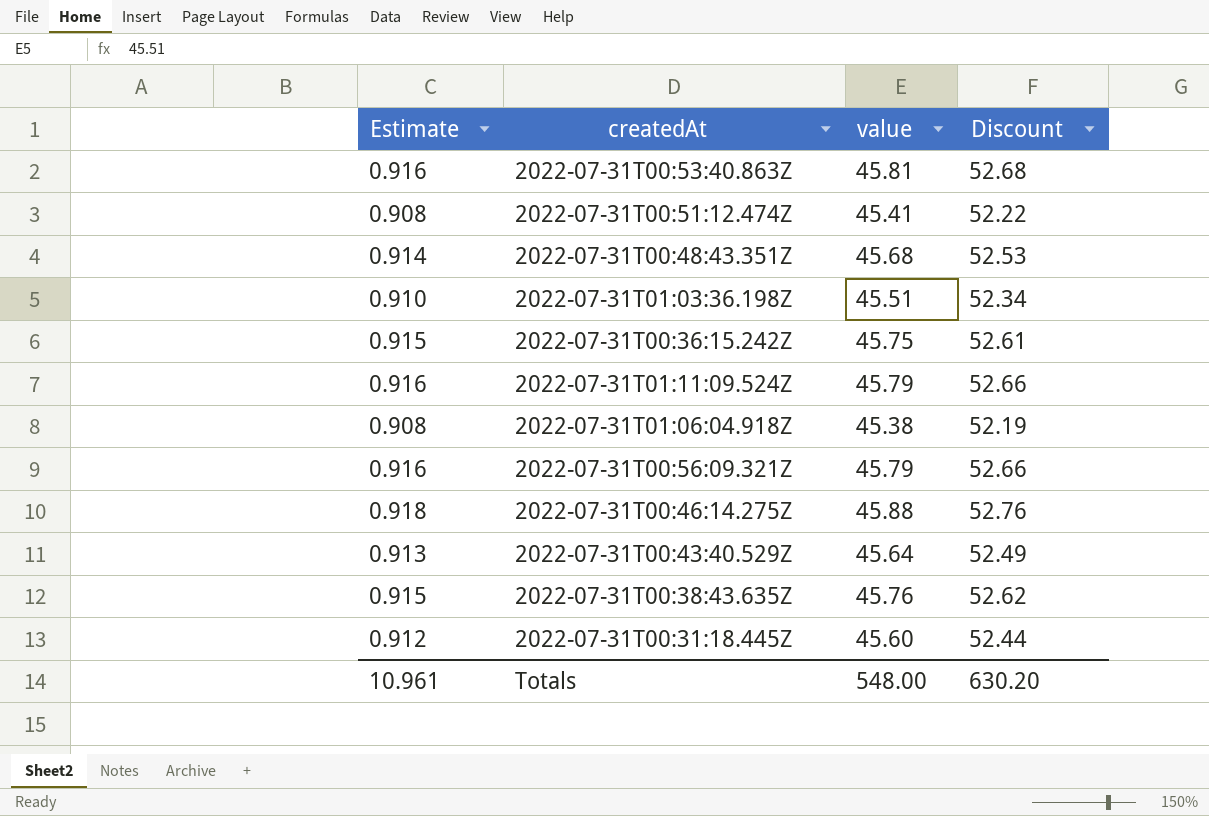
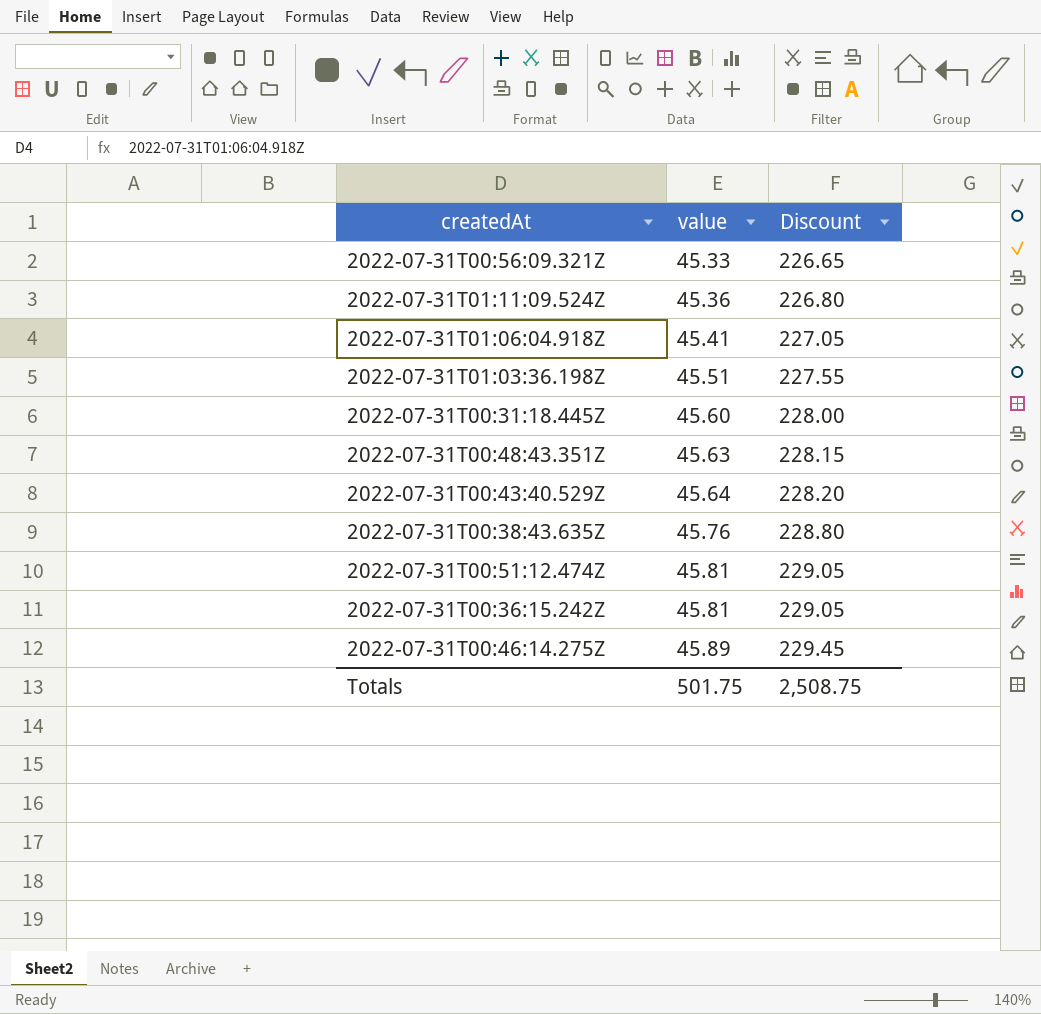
row order: none -> value ascending
column Estimate | formula: [value] * 0.02 -> none
column Discount | formula: [value] * 1.15 -> [value] * 5
row 2022-07-31T00:53:40.863Z: 0.916 | 45.81 | 52.68 -> none
2022-07-31T00:56:09.321Z | value: 45.79 -> 45.33
2022-07-31T01:11:09.524Z | value: 45.79 -> 45.36
2022-07-31T01:06:04.918Z | value: 45.38 -> 45.41
2022-07-31T00:48:43.351Z | value: 45.68 -> 45.63
2022-07-31T00:51:12.474Z | value: 45.41 -> 45.81
2022-07-31T00:36:15.242Z | value: 45.75 -> 45.81
2022-07-31T00:46:14.275Z | value: 45.88 -> 45.89
Totals | value: 548.00 -> 501.75
Totals | Discount: 630.20 -> 2,508.75

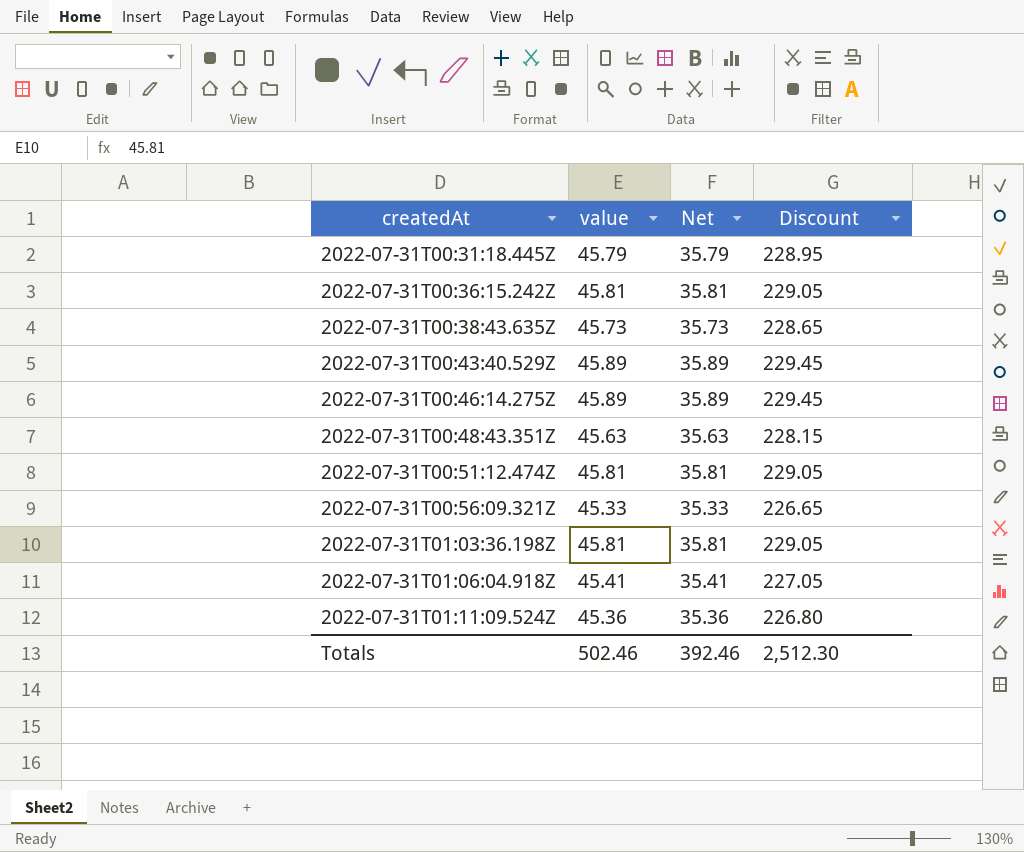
row order: value ascending -> createdAt ascending
column Net | formula: none -> [value] - 10
2022-07-31T00:31:18.445Z | value: 45.60 -> 45.79
2022-07-31T00:31:18.445Z | Discount: 228.00 -> 228.95
2022-07-31T00:38:43.635Z | value: 45.76 -> 45.73
2022-07-31T00:38:43.635Z | Discount: 228.80 -> 228.65
2022-07-31T00:43:40.529Z | value: 45.64 -> 45.89
2022-07-31T00:43:40.529Z | Discount: 228.20 -> 229.45
2022-07-31T01:03:36.198Z | value: 45.51 -> 45.81
2022-07-31T01:03:36.198Z | Discount: 227.55 -> 229.05
Totals | value: 501.75 -> 502.46
Totals | Discount: 2,508.75 -> 2,512.30

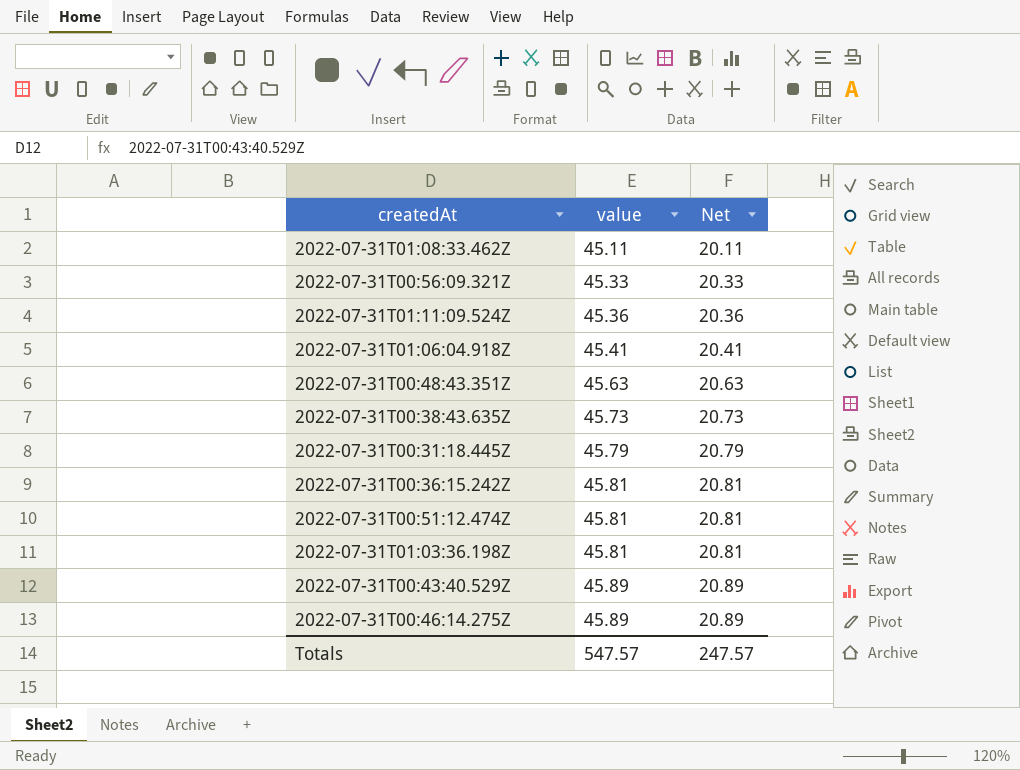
row order: createdAt ascending -> value ascending
column Discount | formula: [value] * 5 -> none
column Net | formula: [value] - 10 -> [value] - 25
row 2022-07-31T01:08:33.462Z: none -> 45.11 | 20.11
Totals | value: 502.46 -> 547.57
Totals | Net: 392.46 -> 247.57

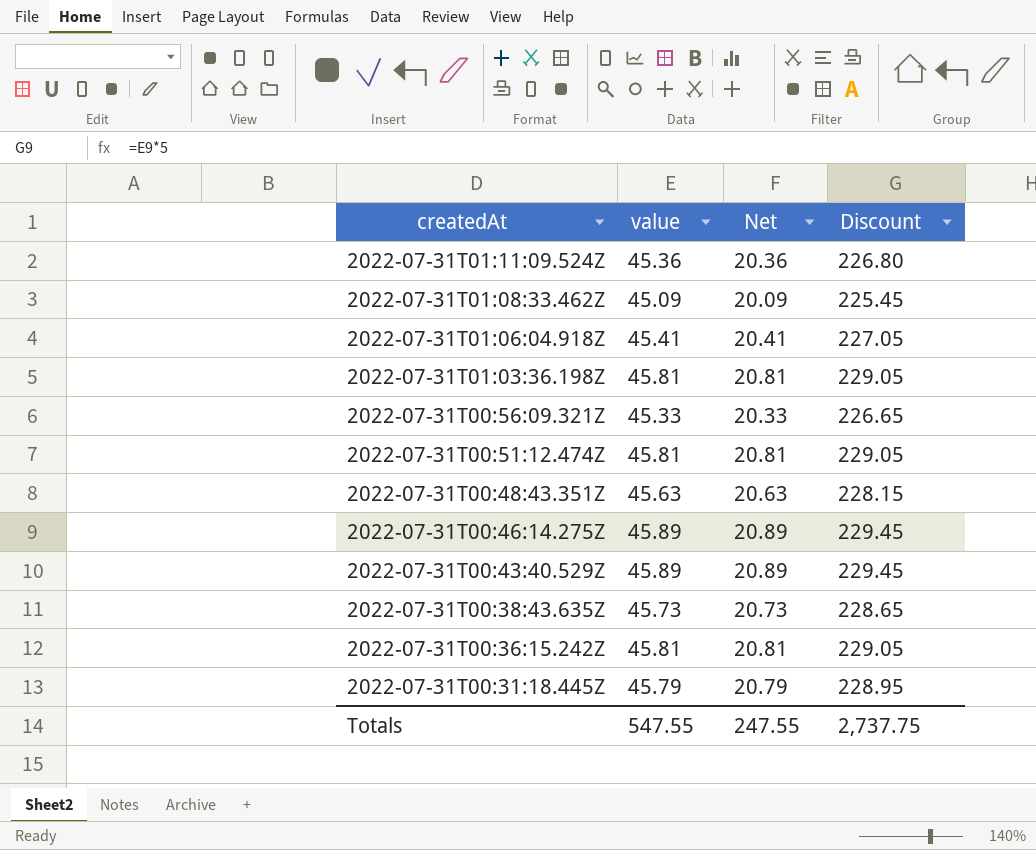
row order: value ascending -> createdAt descending
column Discount | formula: none -> [value] * 5
2022-07-31T01:08:33.462Z | value: 45.11 -> 45.09
2022-07-31T01:08:33.462Z | Net: 20.11 -> 20.09
Totals | value: 547.57 -> 547.55
Totals | Net: 247.57 -> 247.55

